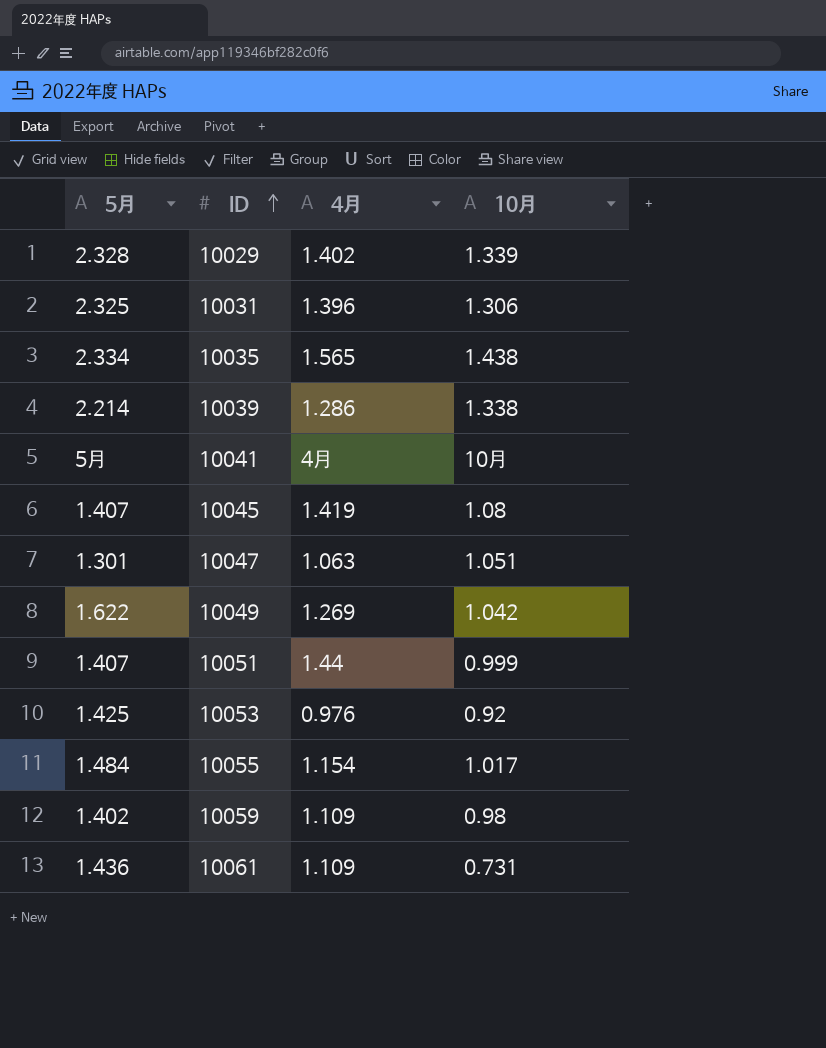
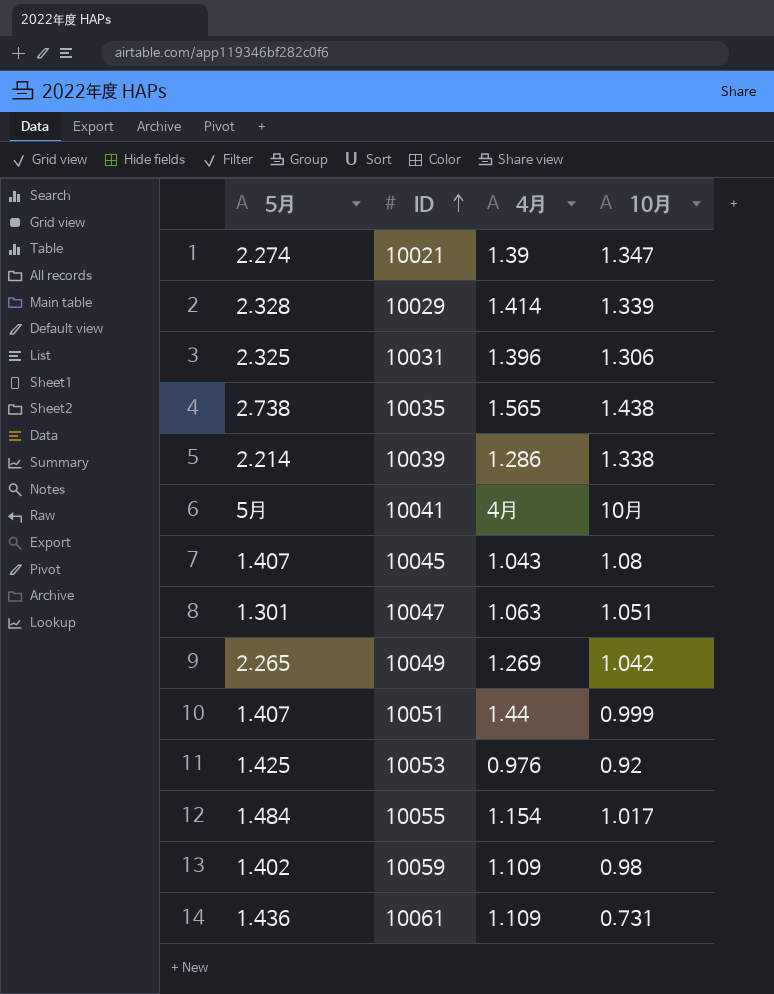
row 10021: none -> 2.274 | 1.39 | 1.347
10029 | 4月: 1.402 -> 1.414
10035 | 5月: 2.334 -> 2.738
10045 | 4月: 1.419 -> 1.043
10049 | 5月: 1.622 -> 2.265

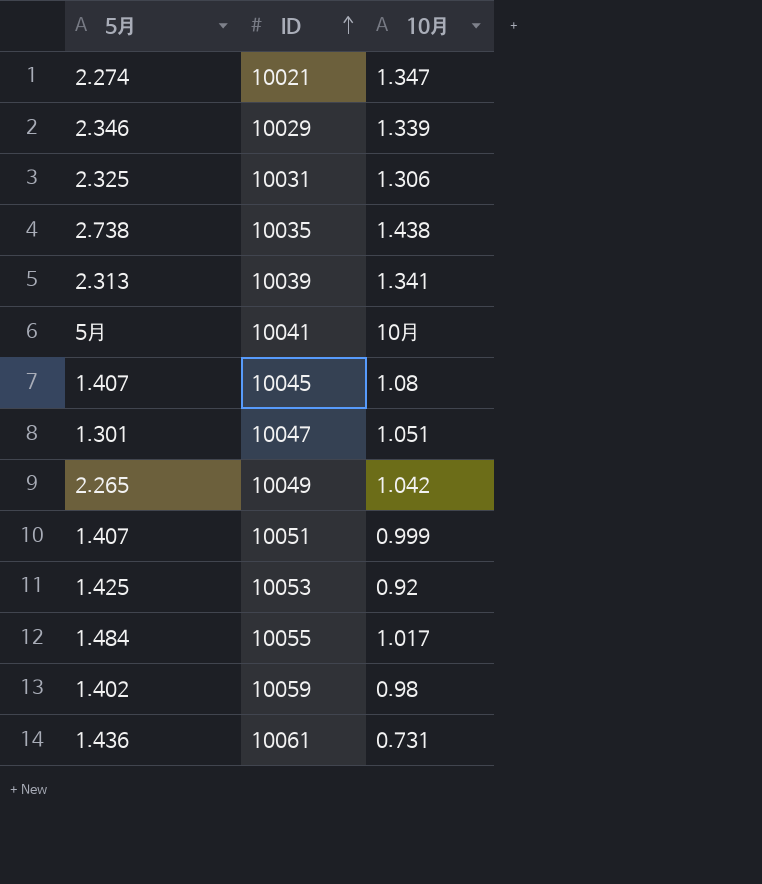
column 4月 | position: 3 -> none
10029 | 5月: 2.328 -> 2.346
10039 | 5月: 2.214 -> 2.313
10039 | 10月: 1.338 -> 1.341

